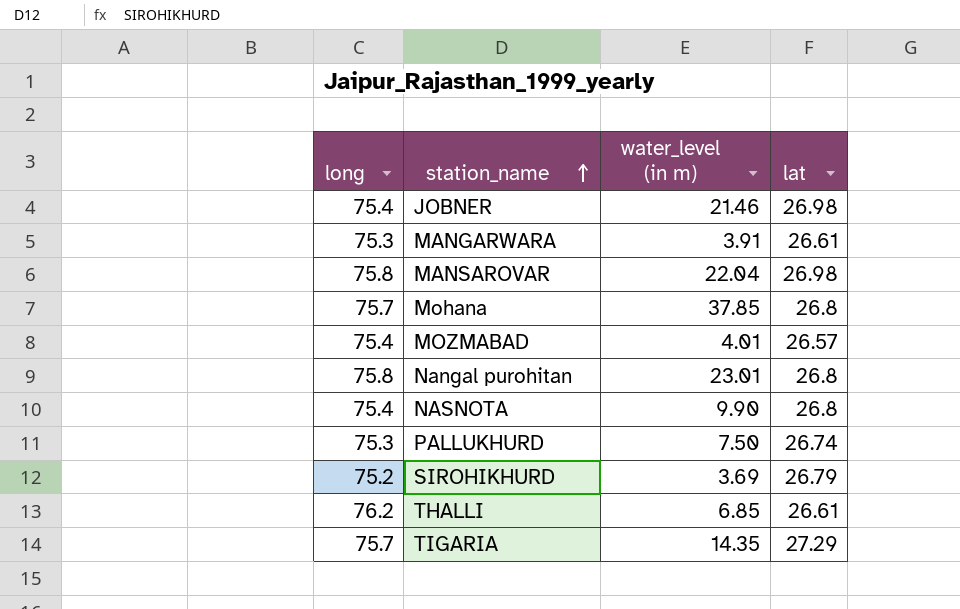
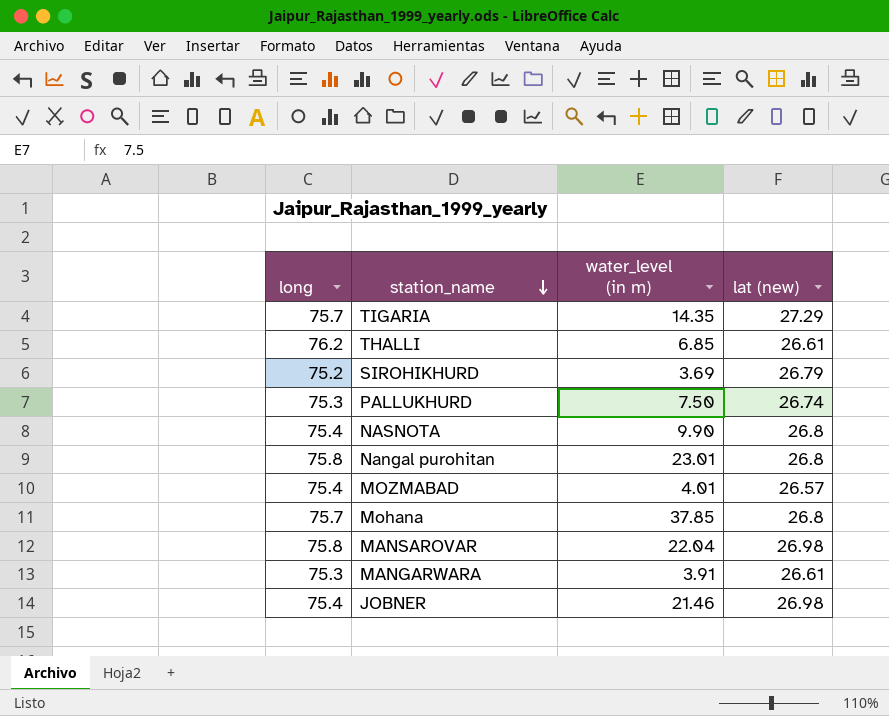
row order: station_name ascending -> station_name descending
column name: lat -> lat (new)

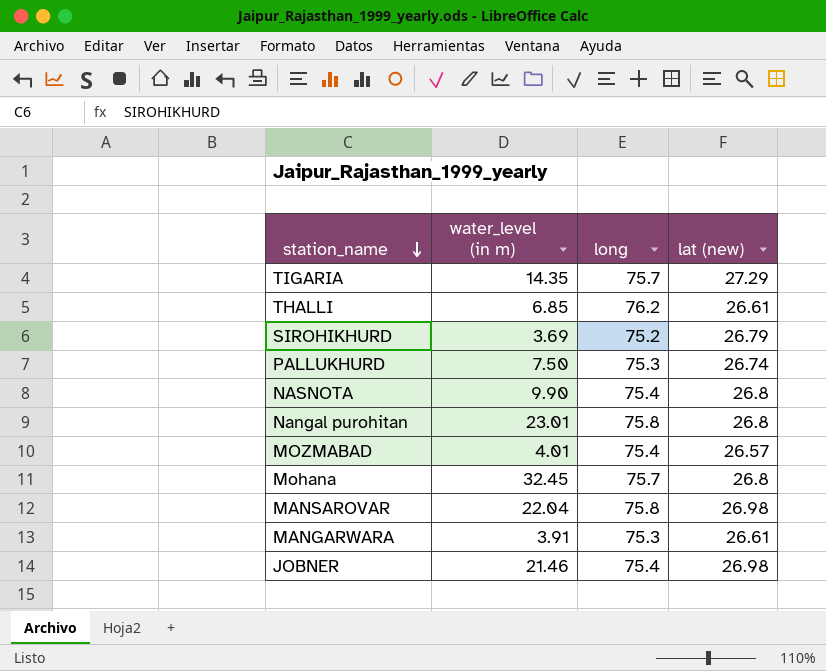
column long | position: 1 -> 3
Mohana | water_level (in m): 37.85 -> 32.45

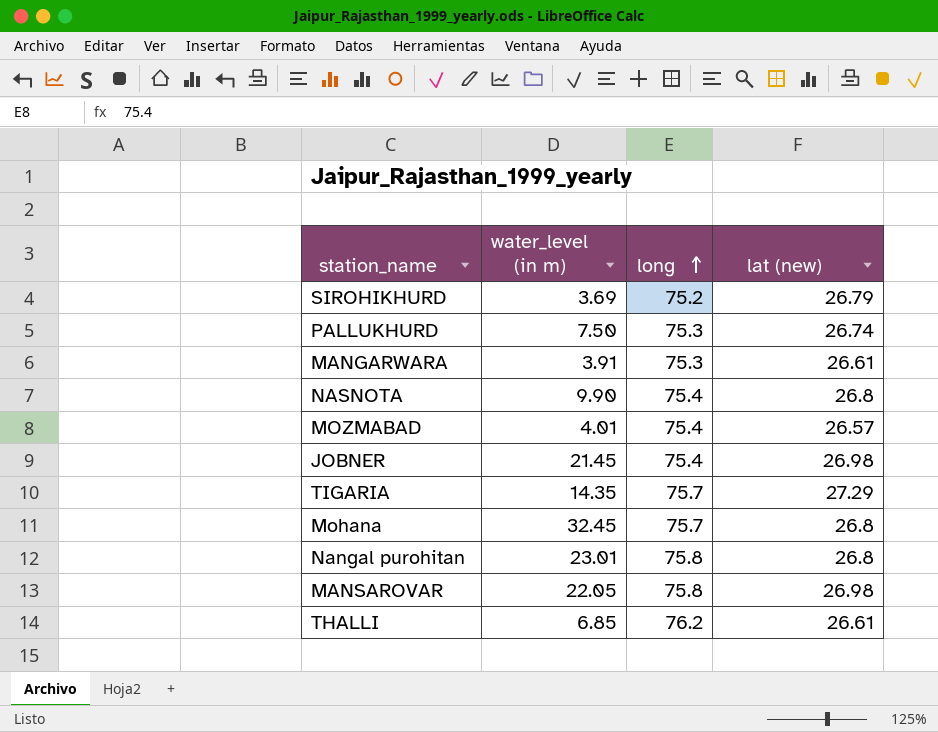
row order: station_name descending -> long ascending
JOBNER | water_level (in m): 21.46 -> 21.45
MANSAROVAR | water_level (in m): 22.04 -> 22.05

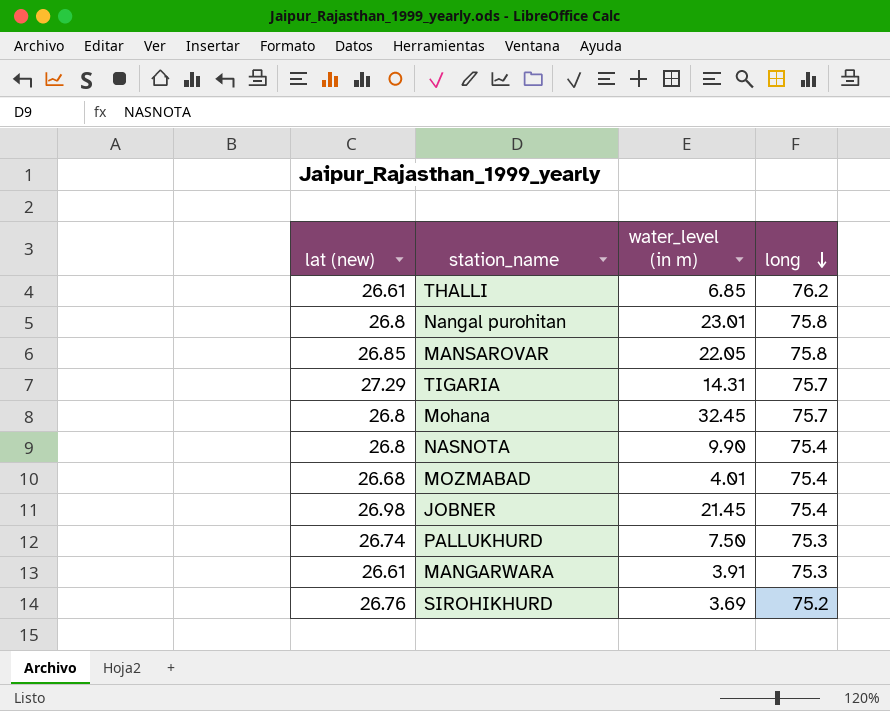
row order: long ascending -> long descending
column lat (new) | position: 4 -> 1
MANSAROVAR | lat (new): 26.98 -> 26.85
TIGARIA | water_level (in m): 14.35 -> 14.31
MOZMABAD | lat (new): 26.57 -> 26.68
SIROHIKHURD | lat (new): 26.79 -> 26.76

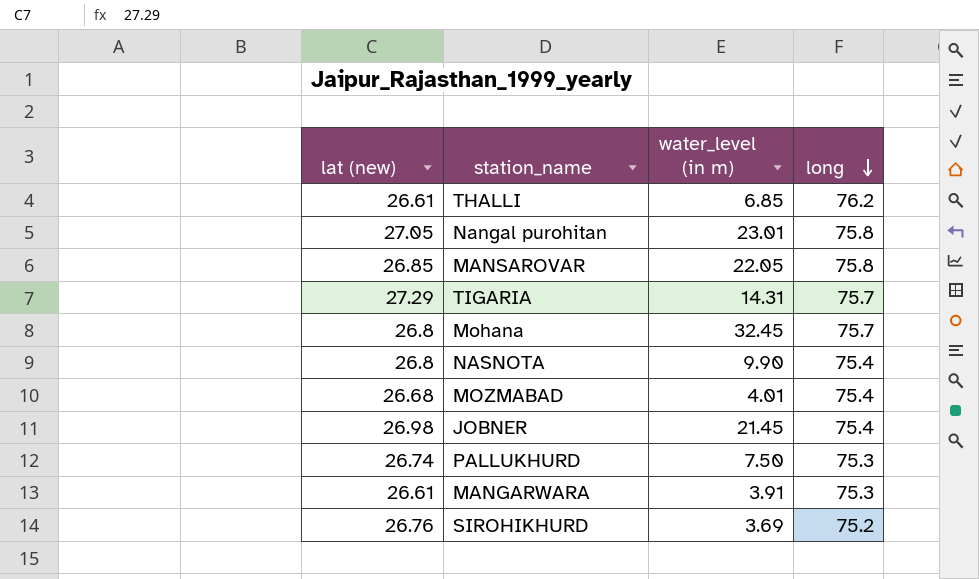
Nangal purohitan | lat (new): 26.8 -> 27.05

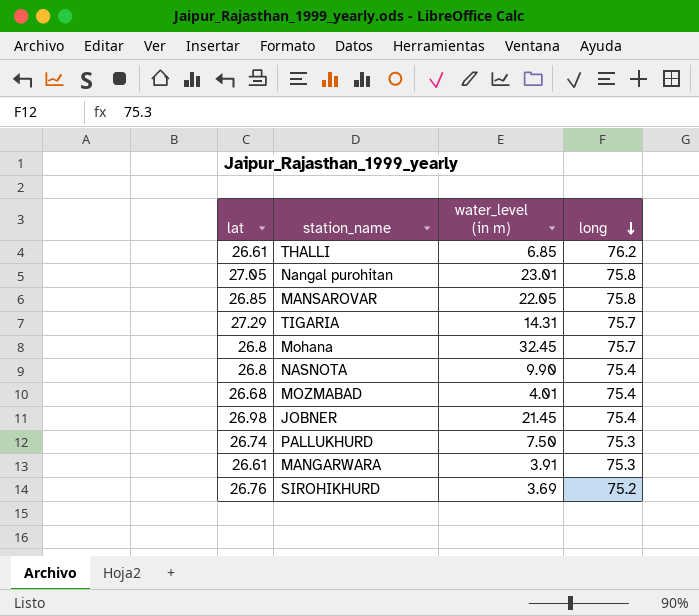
column name: lat (new) -> lat

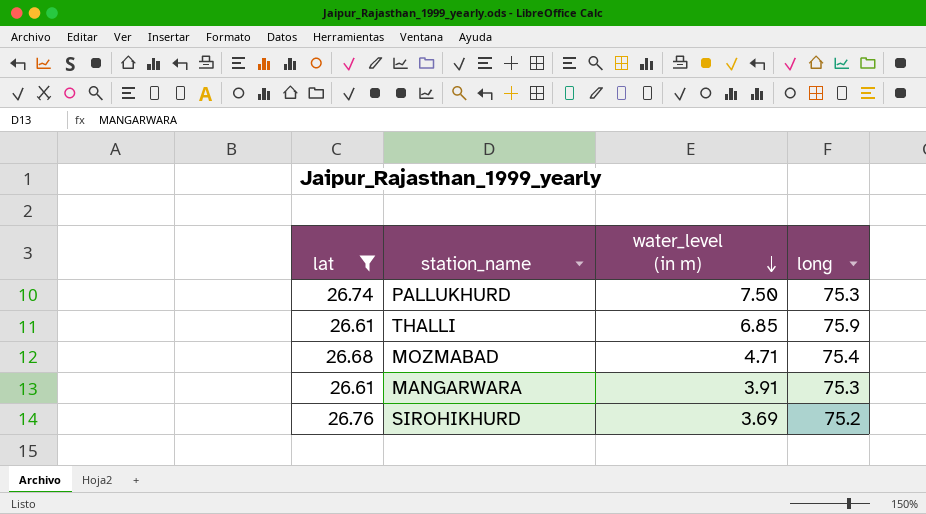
filter: none -> lat <= 26.76
row order: long descending -> water_level (in m) descending
THALLI | long: 76.2 -> 75.9
MOZMABAD | water_level (in m): 4.01 -> 4.71

